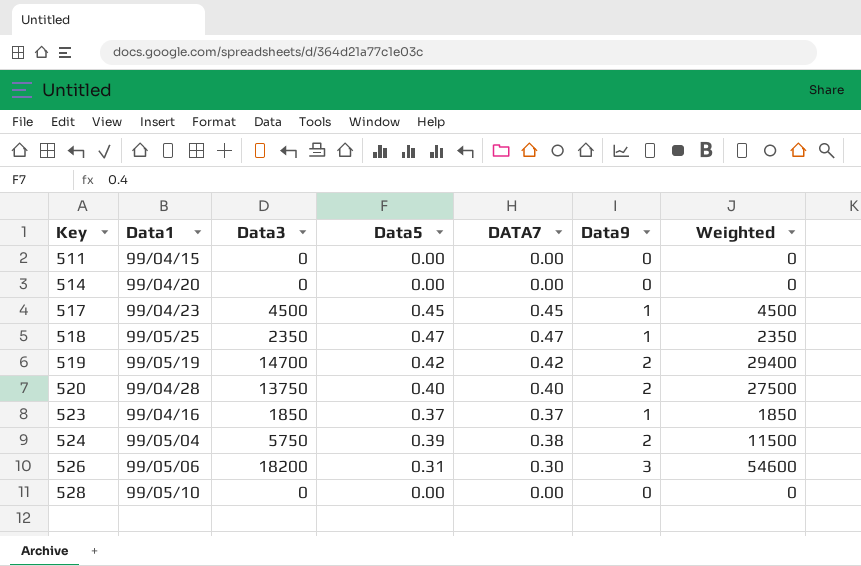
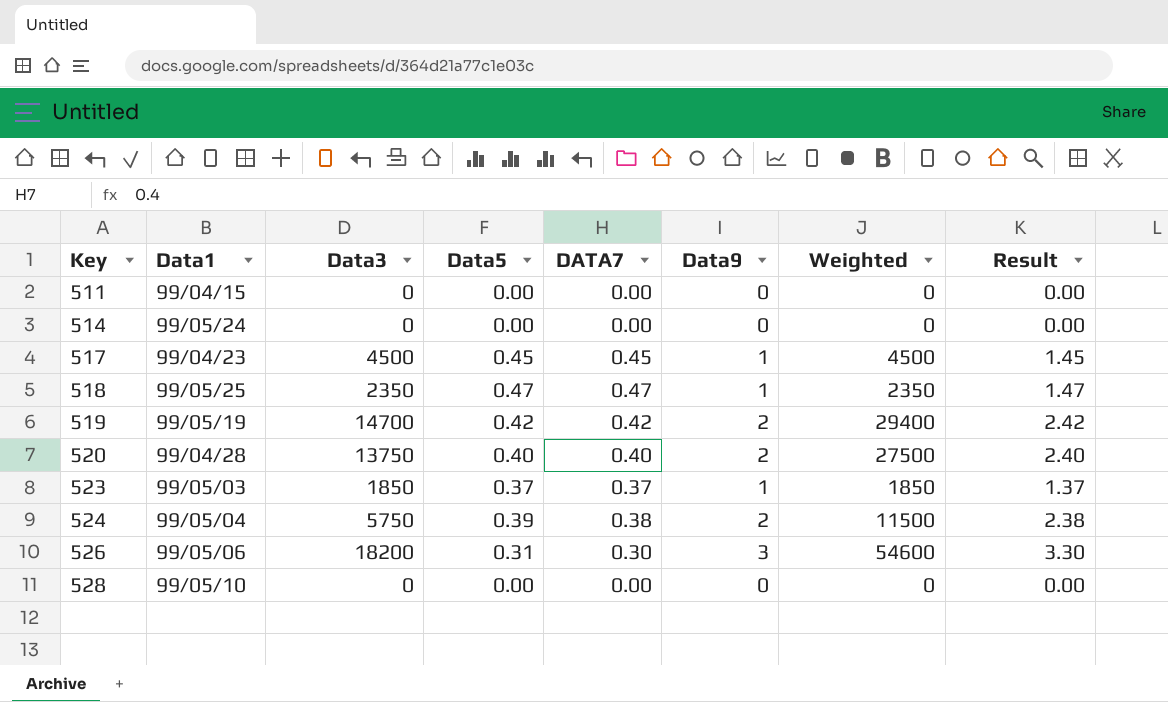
column Result | formula: none -> [DATA7] + [Data9]
514 | Data1: 99/04/20 -> 99/05/24
523 | Data1: 99/04/16 -> 99/05/03

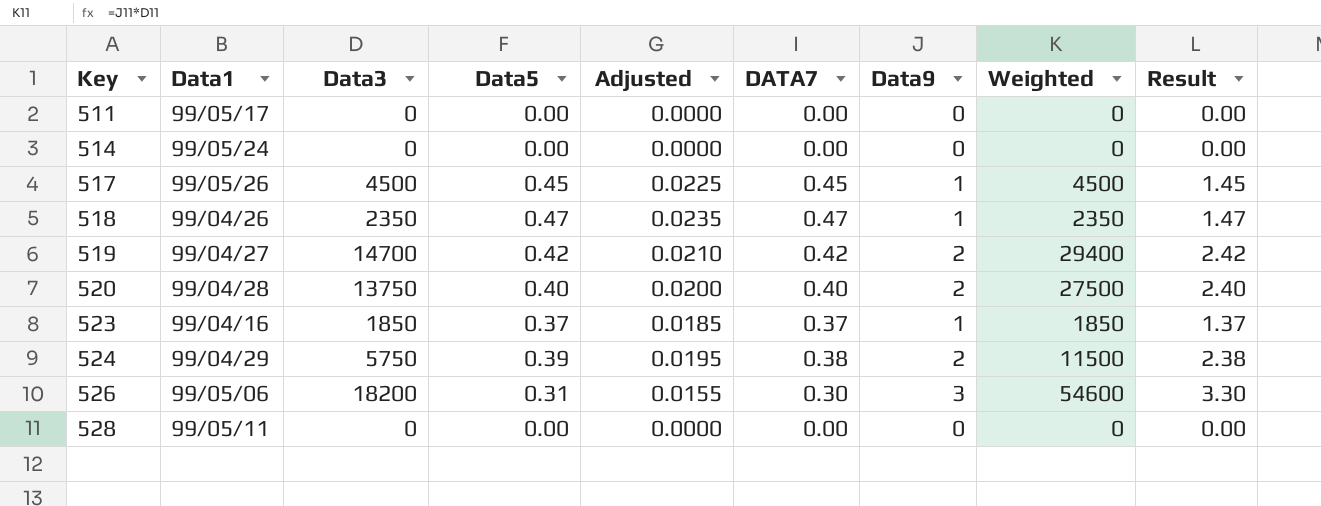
column Adjusted | formula: none -> [Data5] * 0.05
511 | Data1: 99/04/15 -> 99/05/17
517 | Data1: 99/04/23 -> 99/05/26
518 | Data1: 99/05/25 -> 99/04/26
519 | Data1: 99/05/19 -> 99/04/27
523 | Data1: 99/05/03 -> 99/04/16
524 | Data1: 99/05/04 -> 99/04/29
528 | Data1: 99/05/10 -> 99/05/11

